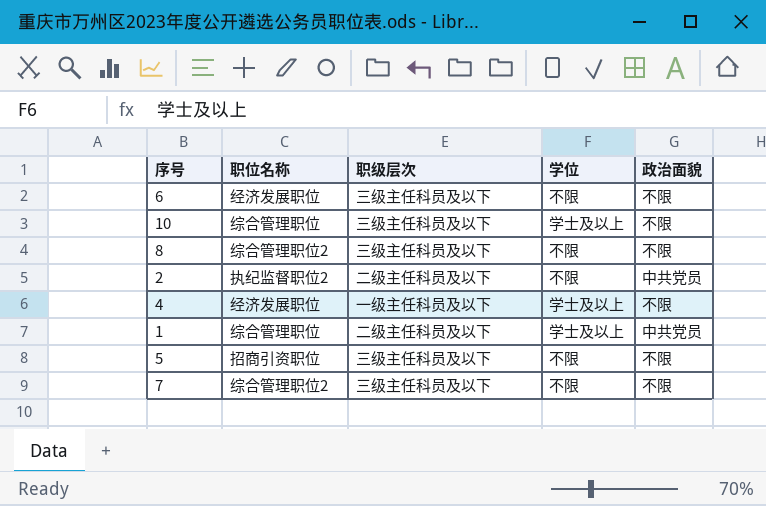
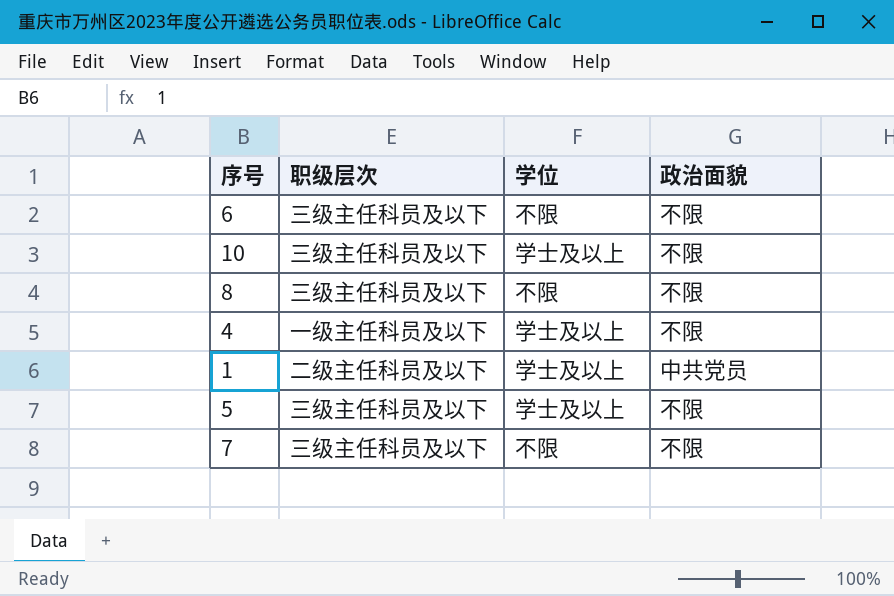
column 职位名称 | position: 2 -> none
row 2: 执纪监督职位2 | 二级主任科员及以下 | 不限 | 中共党员 -> none
5 | 学位: 不限 -> 学士及以上

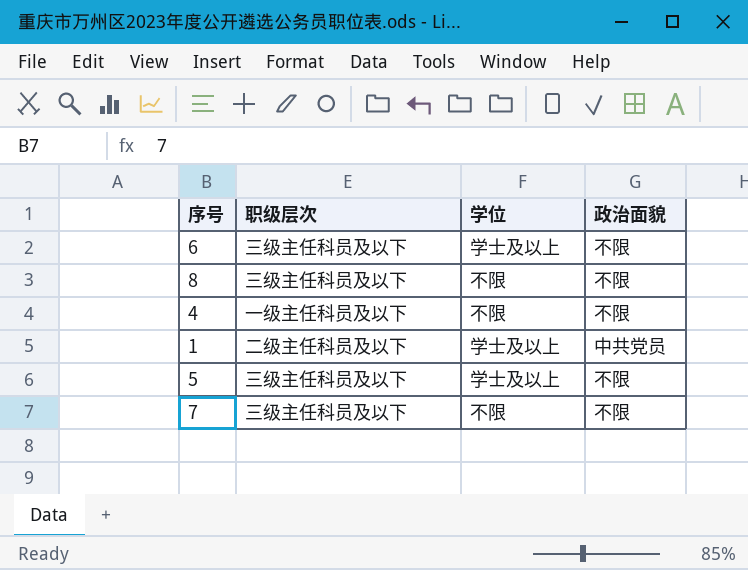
row 10: 三级主任科员及以下 | 学士及以上 | 不限 -> none
6 | 学位: 不限 -> 学士及以上
4 | 学位: 学士及以上 -> 不限

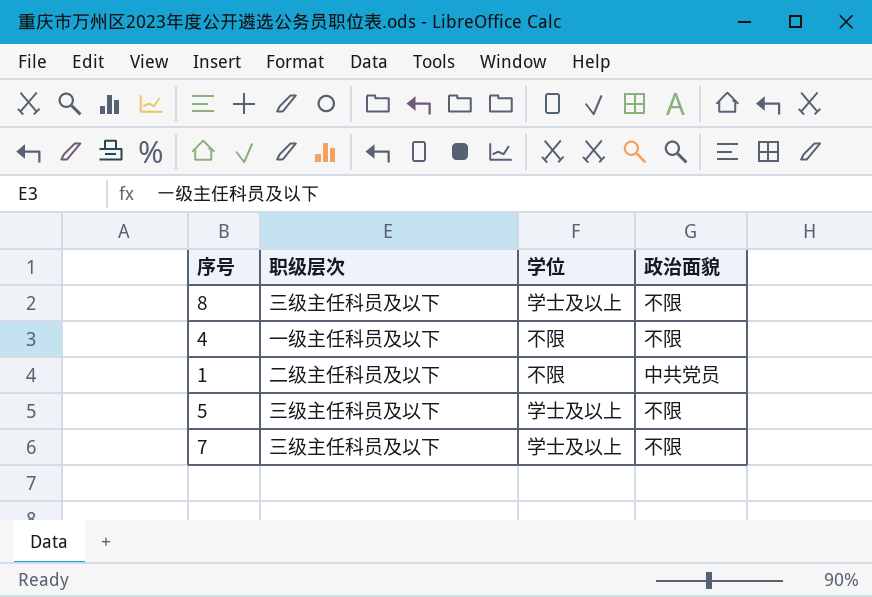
row 6: 三级主任科员及以下 | 学士及以上 | 不限 -> none
8 | 学位: 不限 -> 学士及以上
1 | 学位: 学士及以上 -> 不限
7 | 学位: 不限 -> 学士及以上

